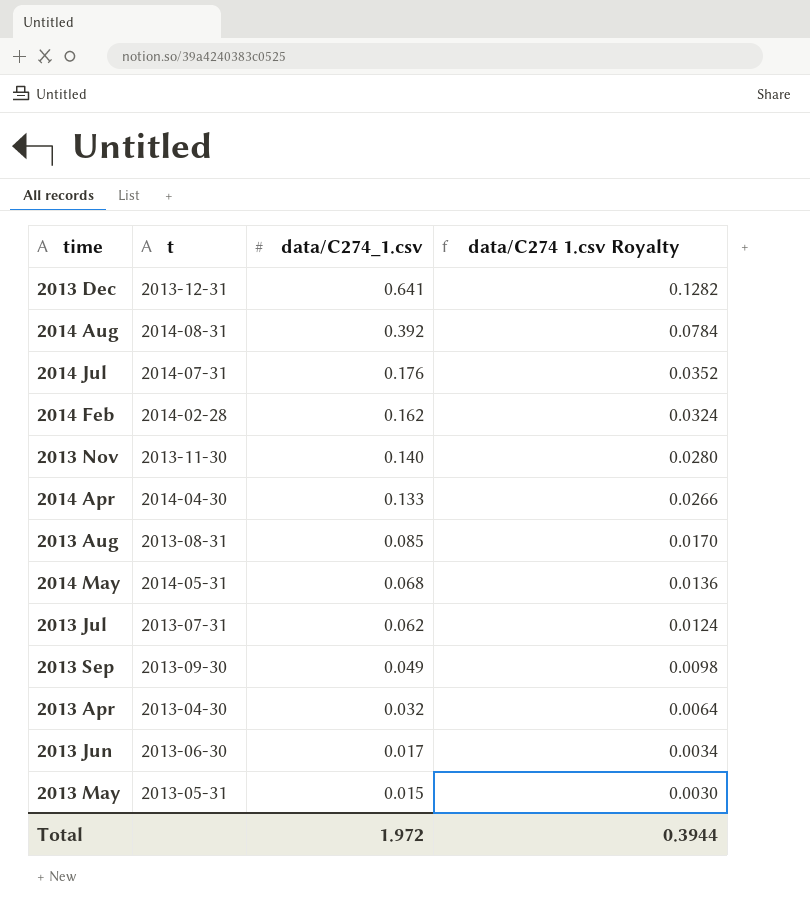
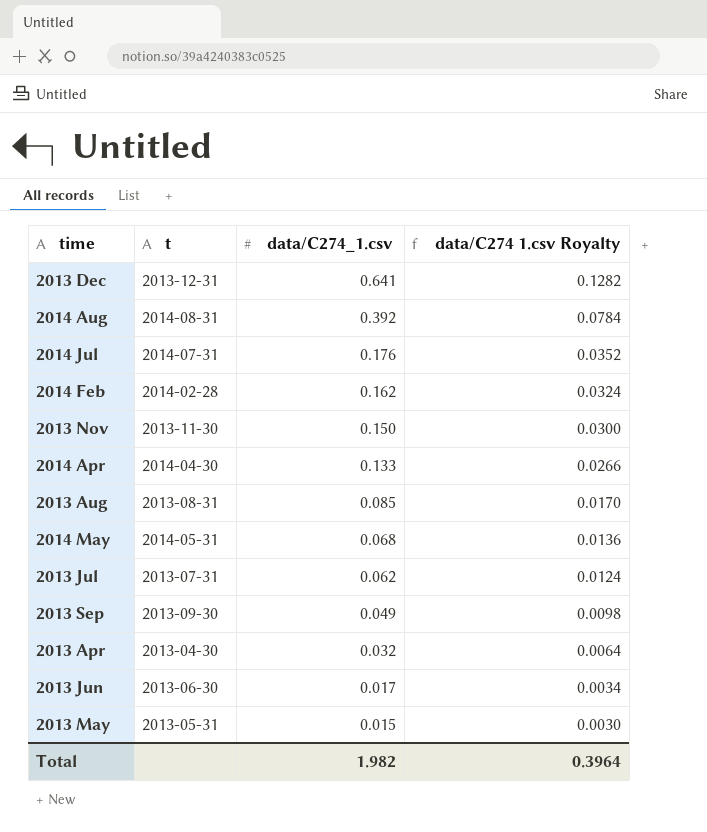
2013 Nov | data/C274_1.csv: 0.140 -> 0.150
2013 Nov | data/C274 1.csv Royalty: 0.0280 -> 0.0300
Total | data/C274_1.csv: 1.972 -> 1.982
Total | data/C274 1.csv Royalty: 0.3944 -> 0.3964

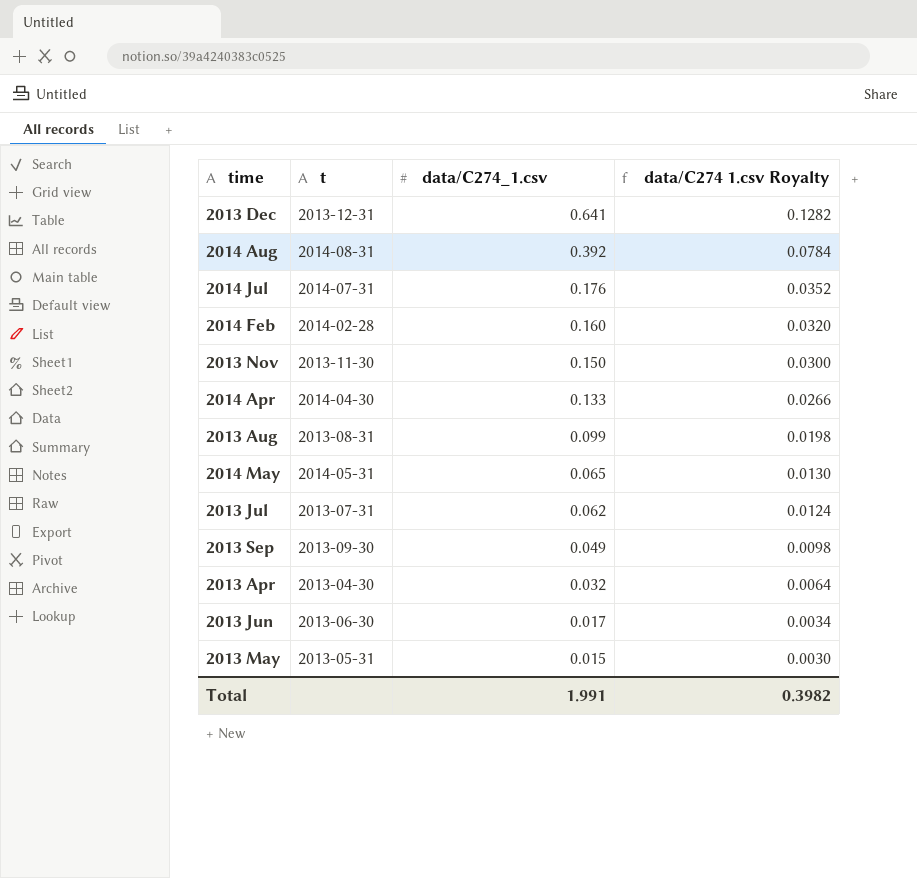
2014 Feb | data/C274_1.csv: 0.162 -> 0.160
2014 Feb | data/C274 1.csv Royalty: 0.0324 -> 0.0320
2013 Aug | data/C274_1.csv: 0.085 -> 0.099
2013 Aug | data/C274 1.csv Royalty: 0.0170 -> 0.0198
2014 May | data/C274_1.csv: 0.068 -> 0.065
2014 May | data/C274 1.csv Royalty: 0.0136 -> 0.0130
Total | data/C274_1.csv: 1.982 -> 1.991
Total | data/C274 1.csv Royalty: 0.3964 -> 0.3982

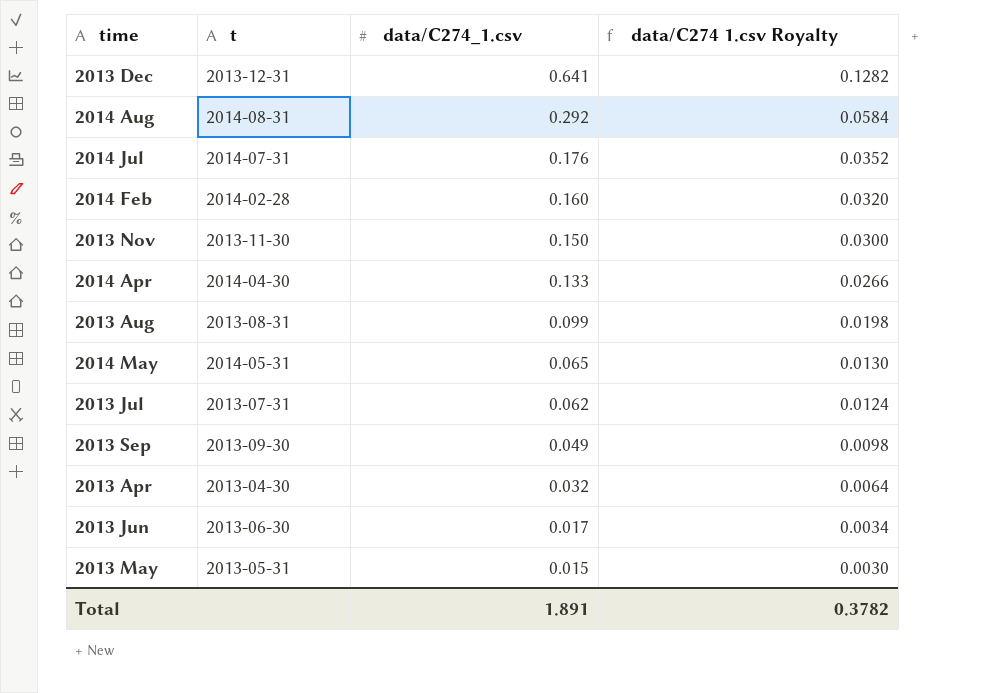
2014 Aug | data/C274_1.csv: 0.392 -> 0.292
2014 Aug | data/C274 1.csv Royalty: 0.0784 -> 0.0584
Total | data/C274_1.csv: 1.991 -> 1.891
Total | data/C274 1.csv Royalty: 0.3982 -> 0.3782

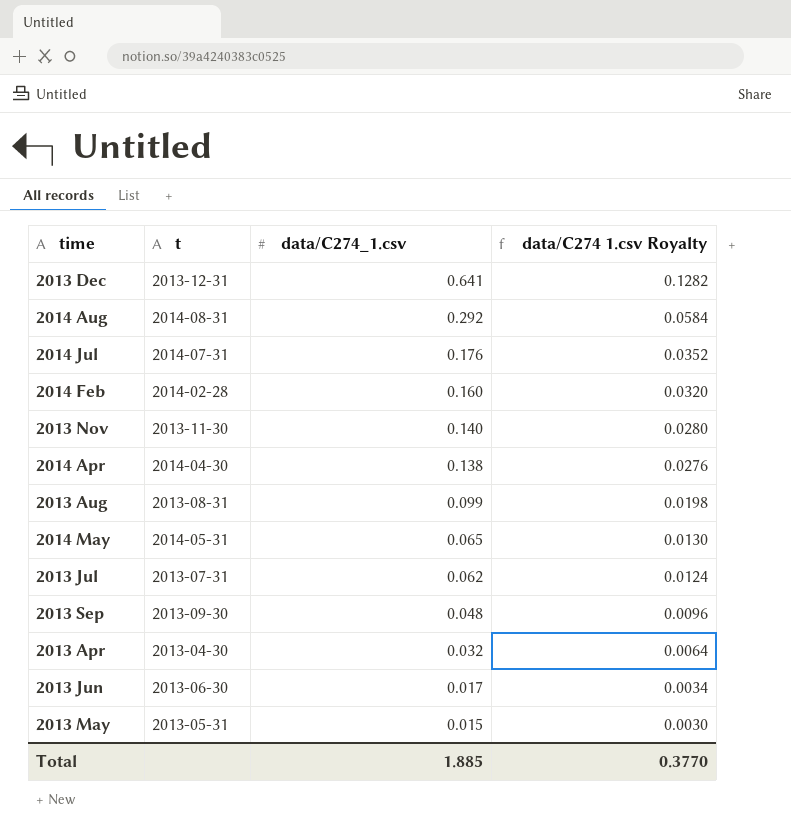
2013 Nov | data/C274_1.csv: 0.150 -> 0.140
2013 Nov | data/C274 1.csv Royalty: 0.0300 -> 0.0280
2014 Apr | data/C274_1.csv: 0.133 -> 0.138
2014 Apr | data/C274 1.csv Royalty: 0.0266 -> 0.0276
2013 Sep | data/C274_1.csv: 0.049 -> 0.048
2013 Sep | data/C274 1.csv Royalty: 0.0098 -> 0.0096
Total | data/C274_1.csv: 1.891 -> 1.885
Total | data/C274 1.csv Royalty: 0.3782 -> 0.3770

